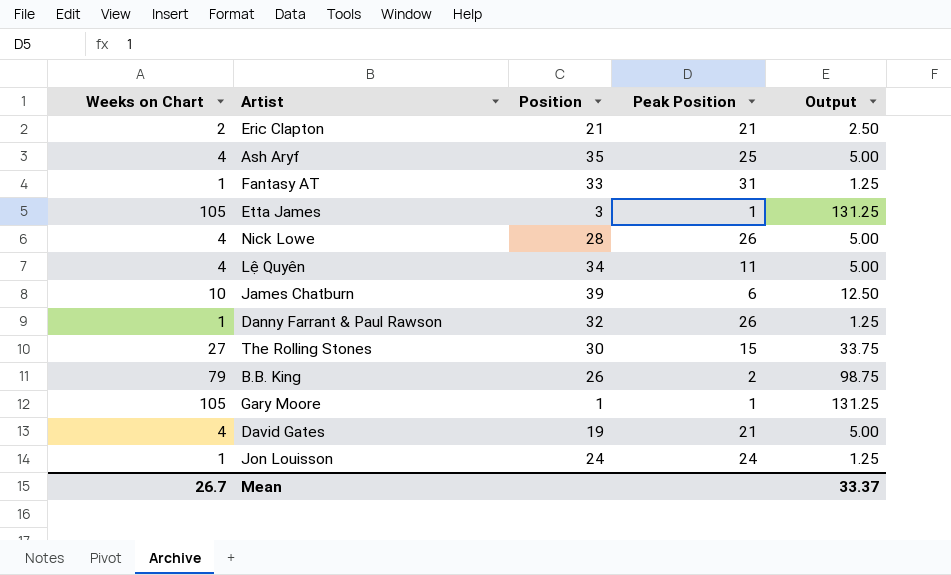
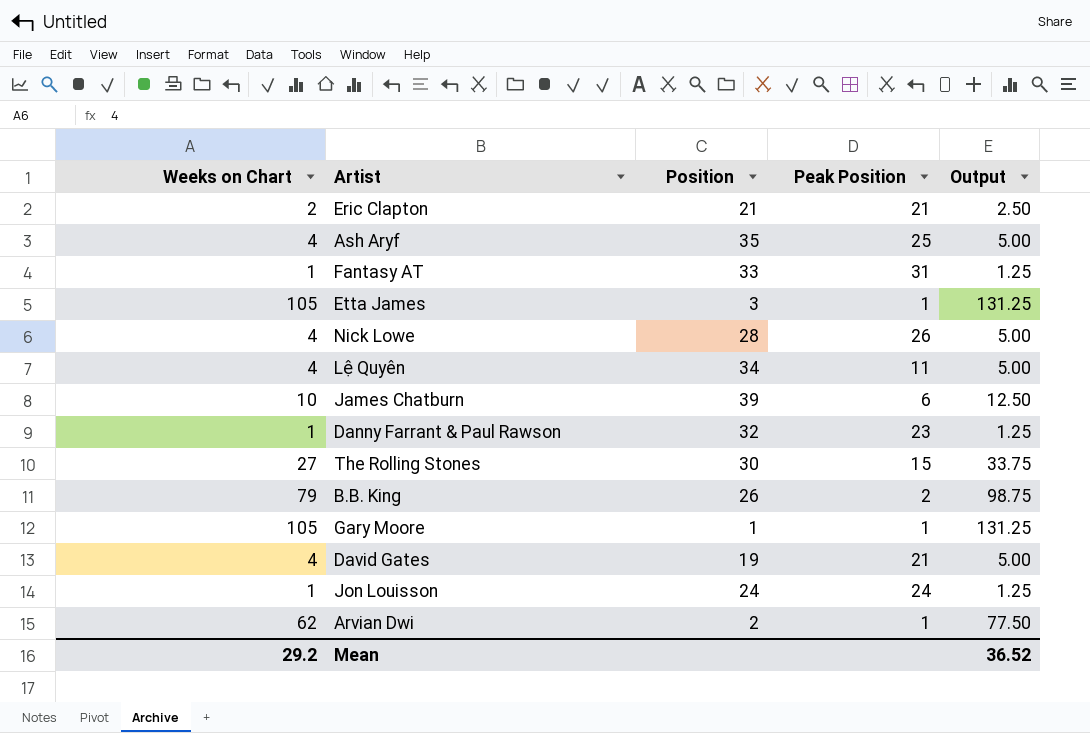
Danny Farrant & Paul Rawson | Peak Position: 26 -> 23
row Arvian Dwi: none -> 62 | 2 | 1 | 77.50
Mean | Weeks on Chart: 26.7 -> 29.2
Mean | Output: 33.37 -> 36.52

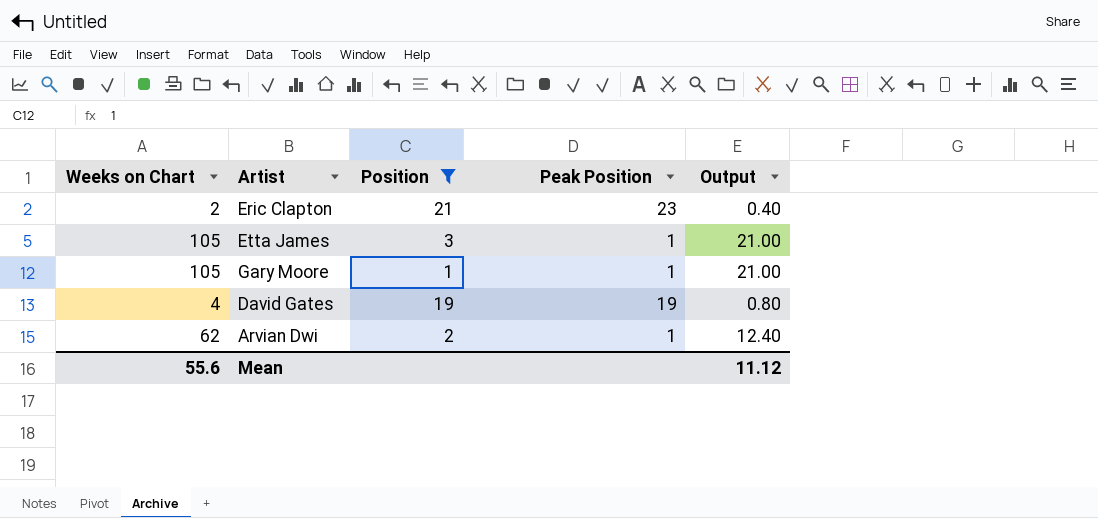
filter: none -> Position <= 21
column Output | formula: [Weeks on Chart] * 1.25 -> [Weeks on Chart] * 0.2
Eric Clapton | Peak Position: 21 -> 23
David Gates | Peak Position: 21 -> 19
Mean | Weeks on Chart: 29.2 -> 55.6
Mean | Output: 36.52 -> 11.12

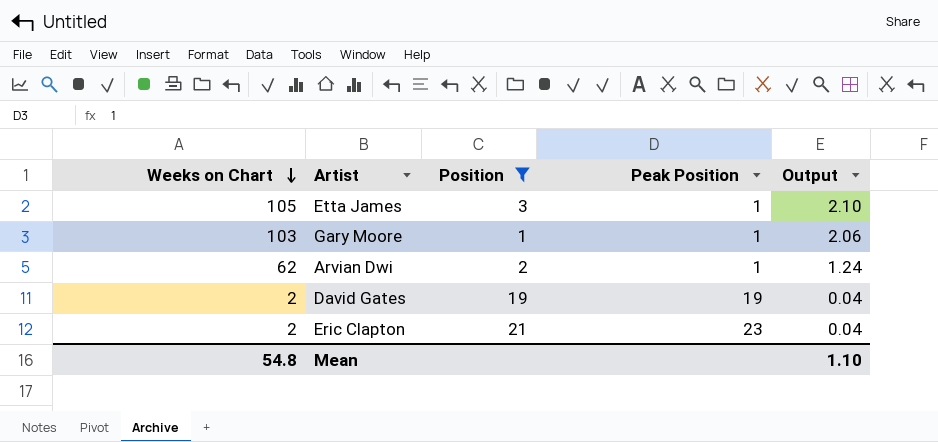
row order: none -> Weeks on Chart descending
column Output | formula: [Weeks on Chart] * 0.2 -> [Weeks on Chart] * 0.02
Gary Moore | Weeks on Chart: 105 -> 103
David Gates | Weeks on Chart: 4 -> 2
Mean | Weeks on Chart: 55.6 -> 54.8
Mean | Output: 11.12 -> 1.10

